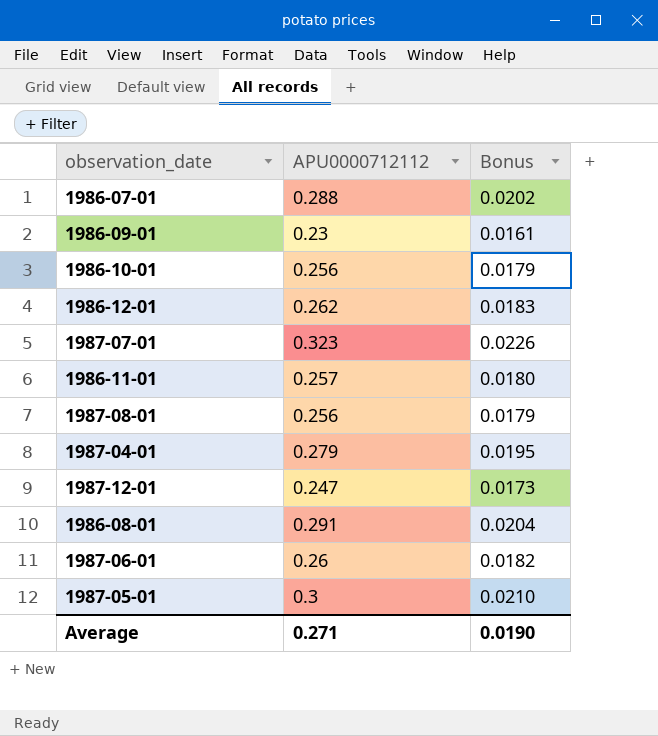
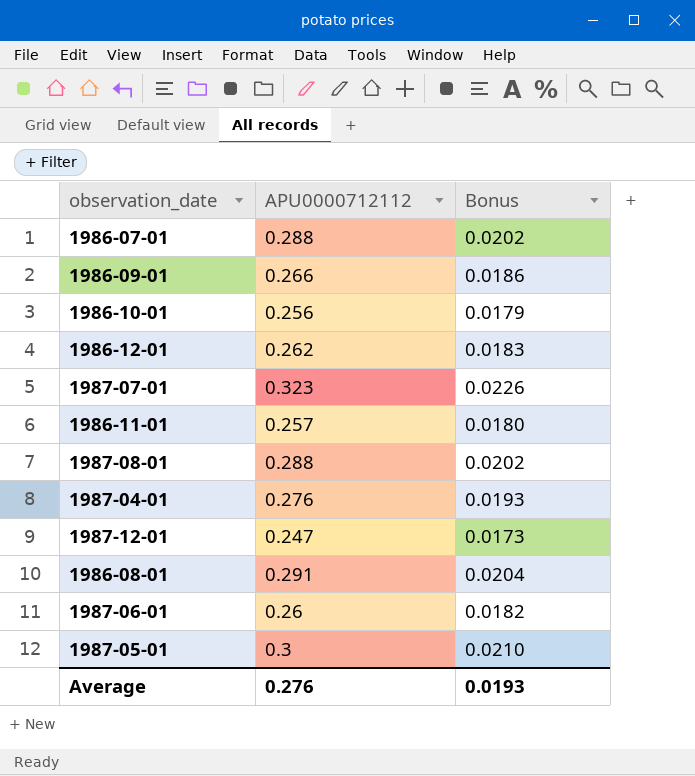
1986-09-01 | APU0000712112: 0.23 -> 0.266
1986-09-01 | Bonus: 0.0161 -> 0.0186
1987-08-01 | APU0000712112: 0.256 -> 0.288
1987-08-01 | Bonus: 0.0179 -> 0.0202
1987-04-01 | APU0000712112: 0.279 -> 0.276
1987-04-01 | Bonus: 0.0195 -> 0.0193
Average | APU0000712112: 0.271 -> 0.276
Average | Bonus: 0.0190 -> 0.0193

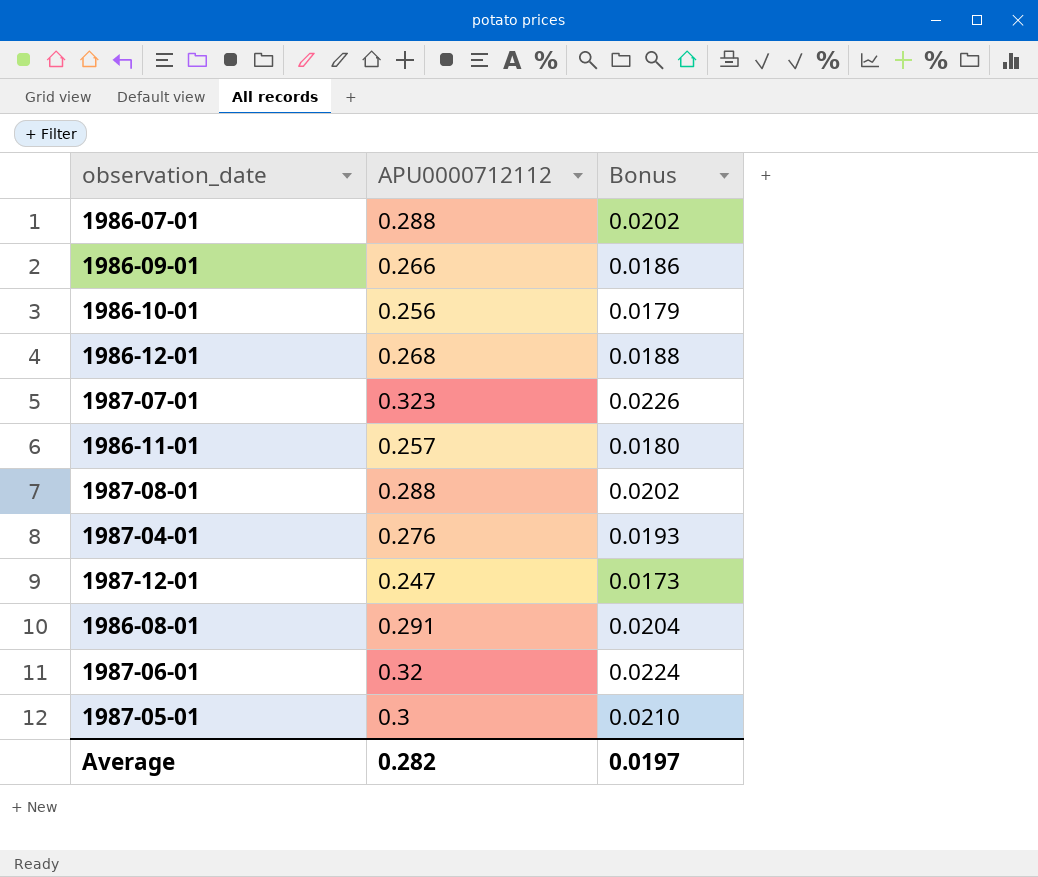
1986-12-01 | APU0000712112: 0.262 -> 0.268
1986-12-01 | Bonus: 0.0183 -> 0.0188
1987-06-01 | APU0000712112: 0.26 -> 0.32
1987-06-01 | Bonus: 0.0182 -> 0.0224
Average | APU0000712112: 0.276 -> 0.282
Average | Bonus: 0.0193 -> 0.0197

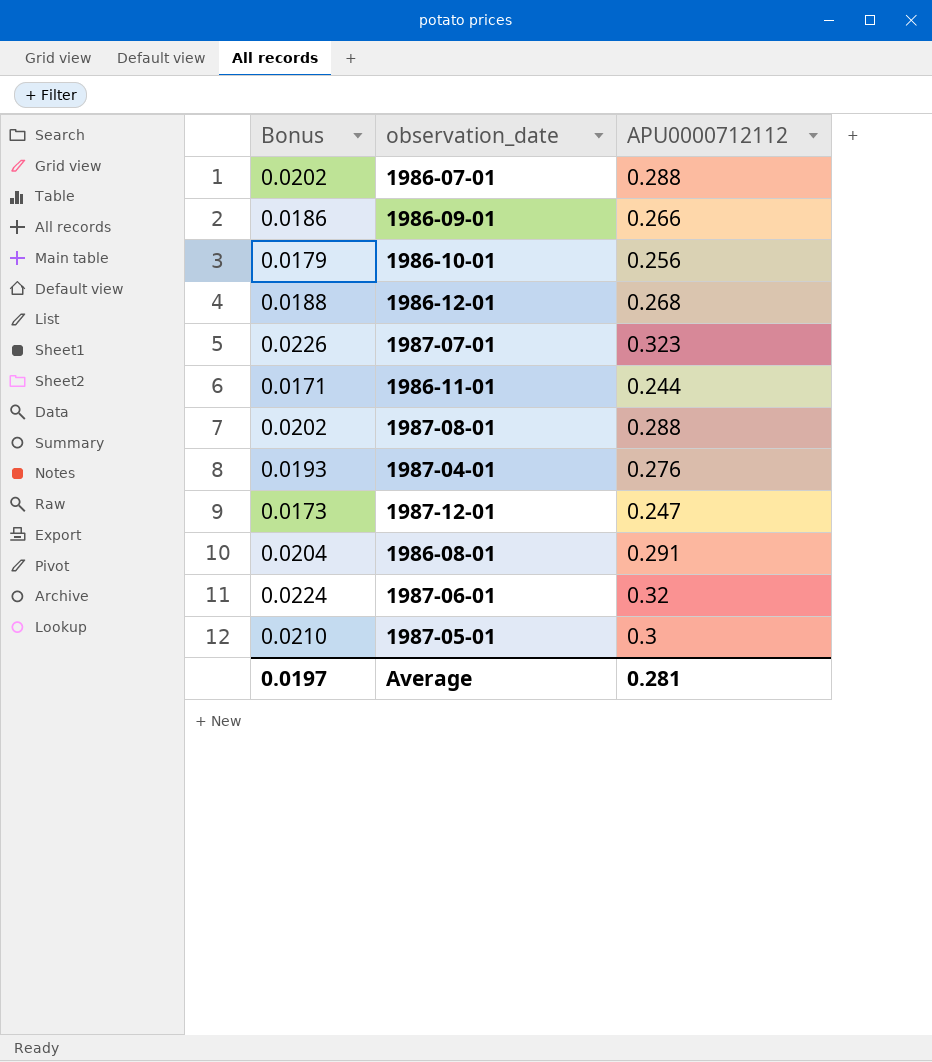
column Bonus | position: 3 -> 1
1986-11-01 | Bonus: 0.0180 -> 0.0171
1986-11-01 | APU0000712112: 0.257 -> 0.244
Average | APU0000712112: 0.282 -> 0.281

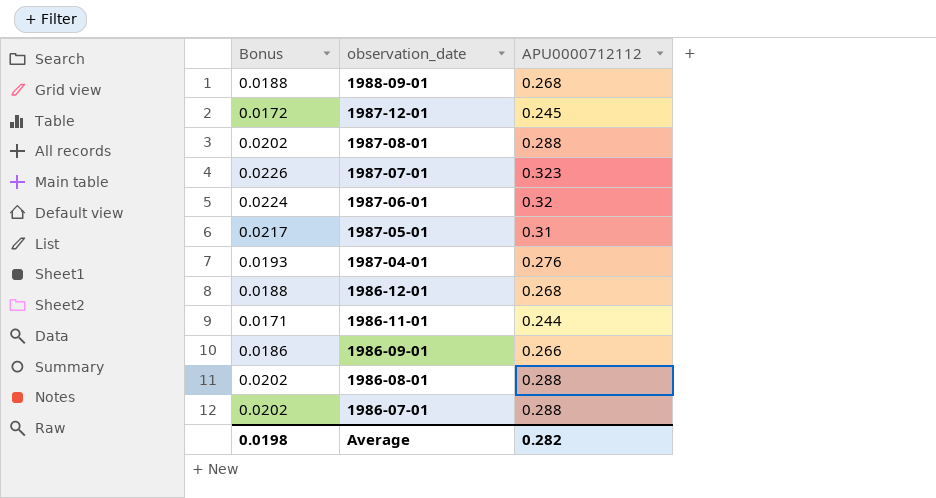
row order: none -> observation_date descending
row 1986-10-01: 0.0179 | 0.256 -> none
row 1988-09-01: none -> 0.0188 | 0.268
1987-12-01 | Bonus: 0.0173 -> 0.0172
1987-12-01 | APU0000712112: 0.247 -> 0.245
1987-05-01 | Bonus: 0.0210 -> 0.0217
1987-05-01 | APU0000712112: 0.3 -> 0.31
1986-08-01 | Bonus: 0.0204 -> 0.0202
1986-08-01 | APU0000712112: 0.291 -> 0.288
Average | Bonus: 0.0197 -> 0.0198
Average | APU0000712112: 0.281 -> 0.282

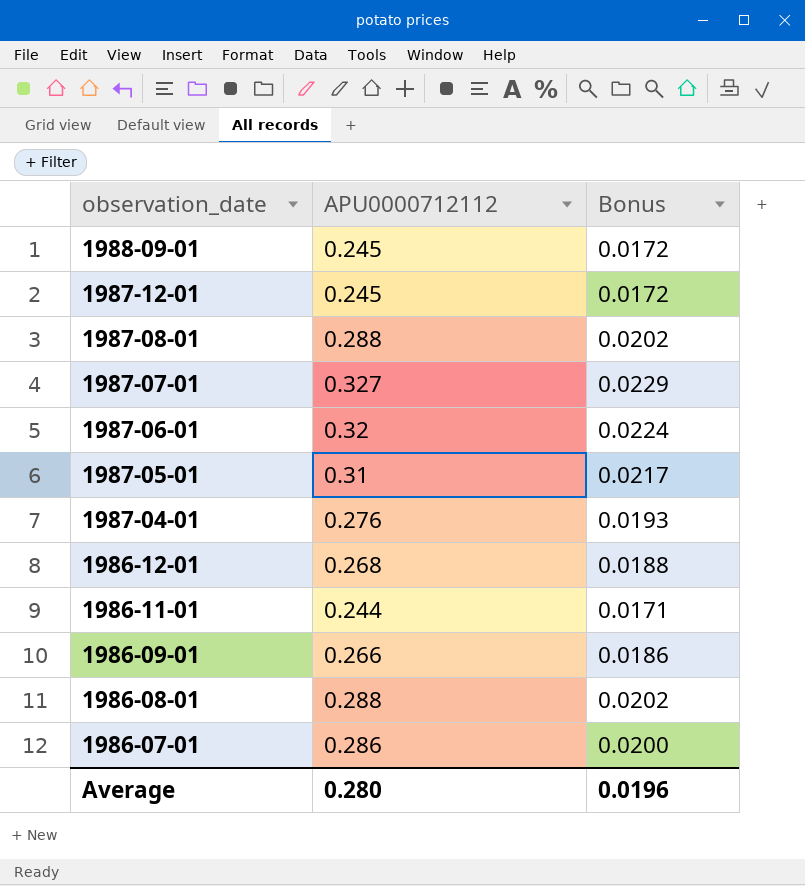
column Bonus | position: 1 -> 3
1988-09-01 | APU0000712112: 0.268 -> 0.245
1988-09-01 | Bonus: 0.0188 -> 0.0172
1987-07-01 | APU0000712112: 0.323 -> 0.327
1987-07-01 | Bonus: 0.0226 -> 0.0229
1986-07-01 | APU0000712112: 0.288 -> 0.286
1986-07-01 | Bonus: 0.0202 -> 0.0200
Average | APU0000712112: 0.282 -> 0.280
Average | Bonus: 0.0198 -> 0.0196

